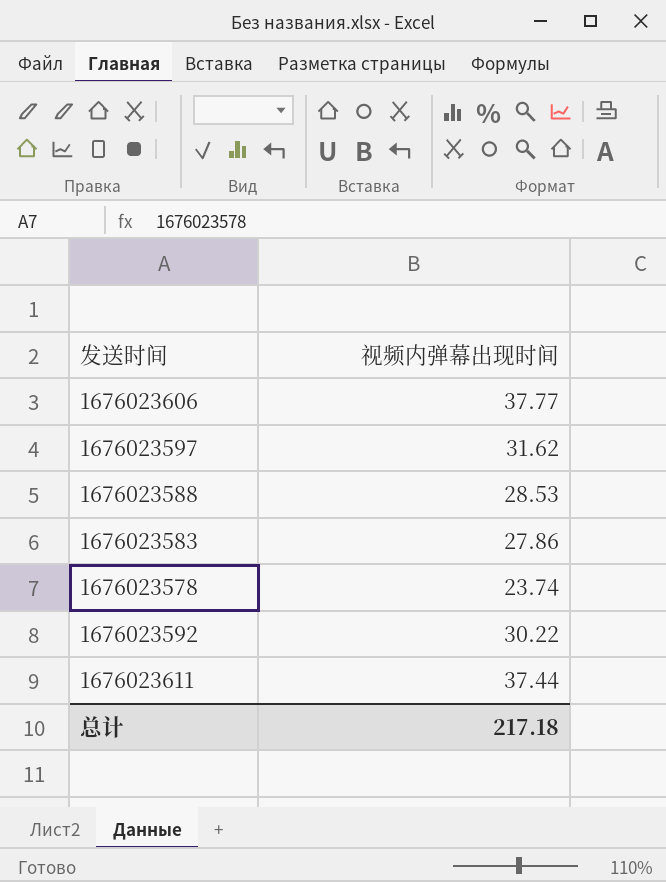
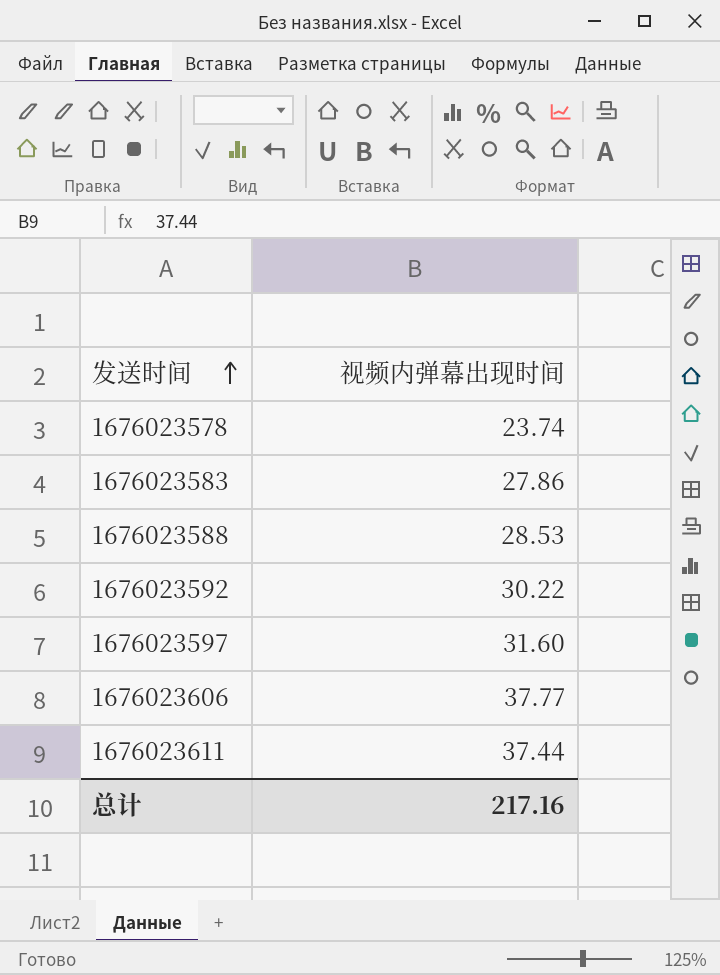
row order: none -> 发送时间 ascending
1676023597 | 视频内弹幕出现时间: 31.62 -> 31.60
总计 | 视频内弹幕出现时间: 217.18 -> 217.16

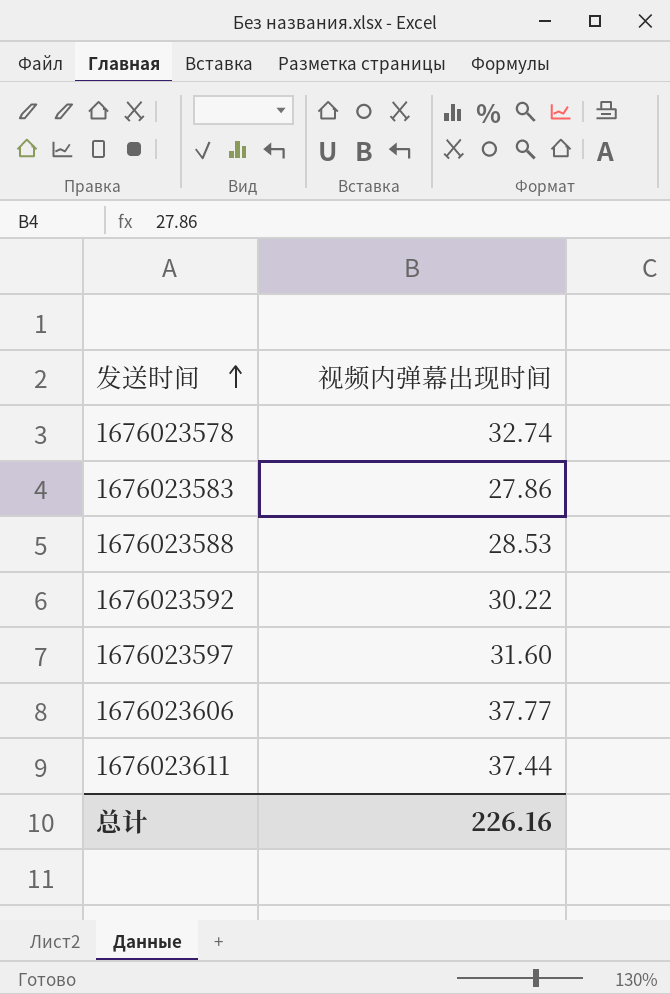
1676023578 | 视频内弹幕出现时间: 23.74 -> 32.74
总计 | 视频内弹幕出现时间: 217.16 -> 226.16

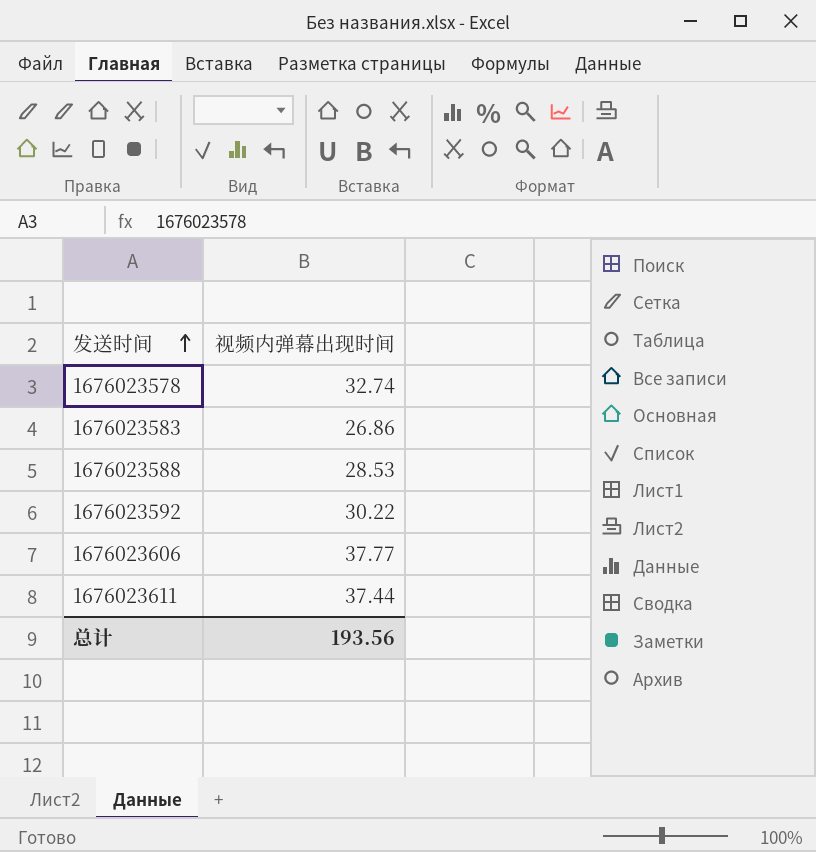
row 1676023597: 31.60 -> none
1676023583 | 视频内弹幕出现时间: 27.86 -> 26.86
总计 | 视频内弹幕出现时间: 226.16 -> 193.56

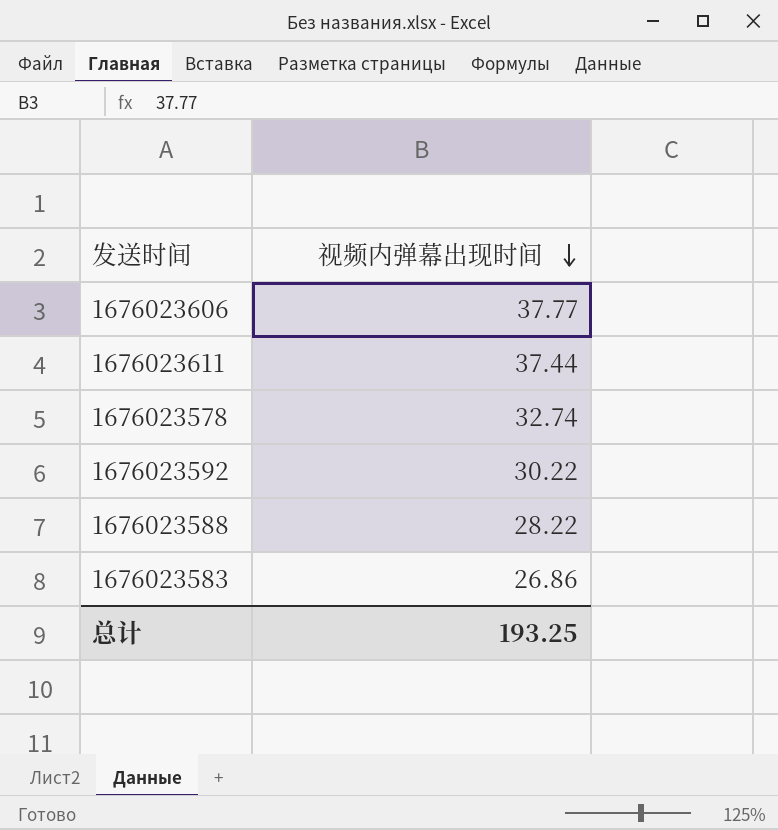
row order: 发送时间 ascending -> 视频内弹幕出现时间 descending
1676023588 | 视频内弹幕出现时间: 28.53 -> 28.22
总计 | 视频内弹幕出现时间: 193.56 -> 193.25

